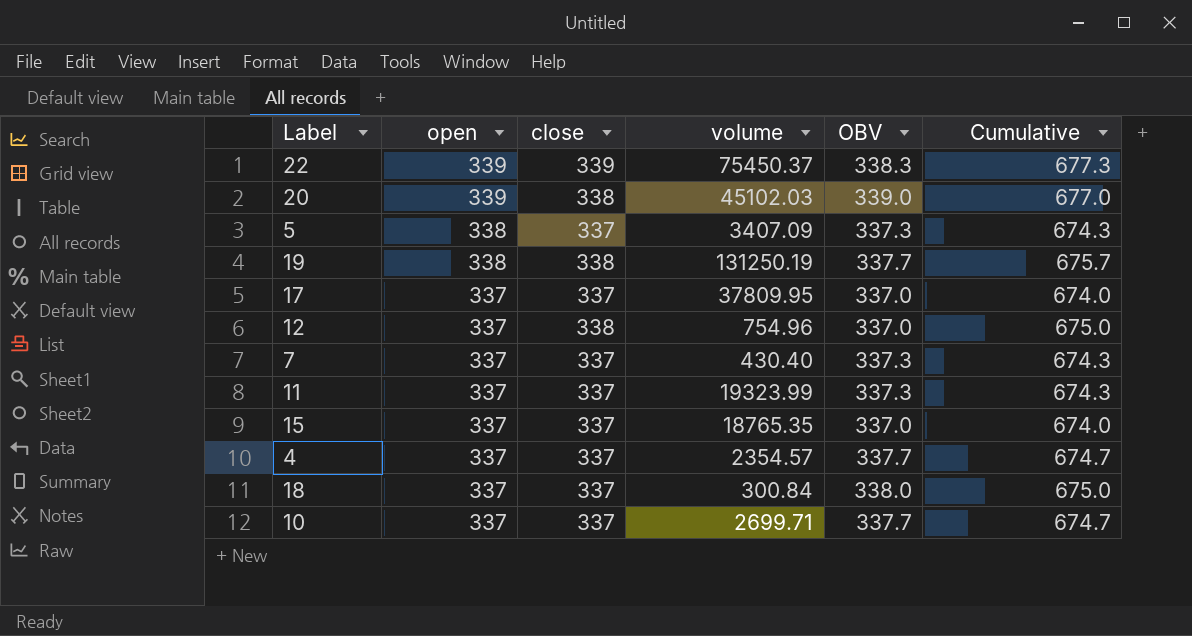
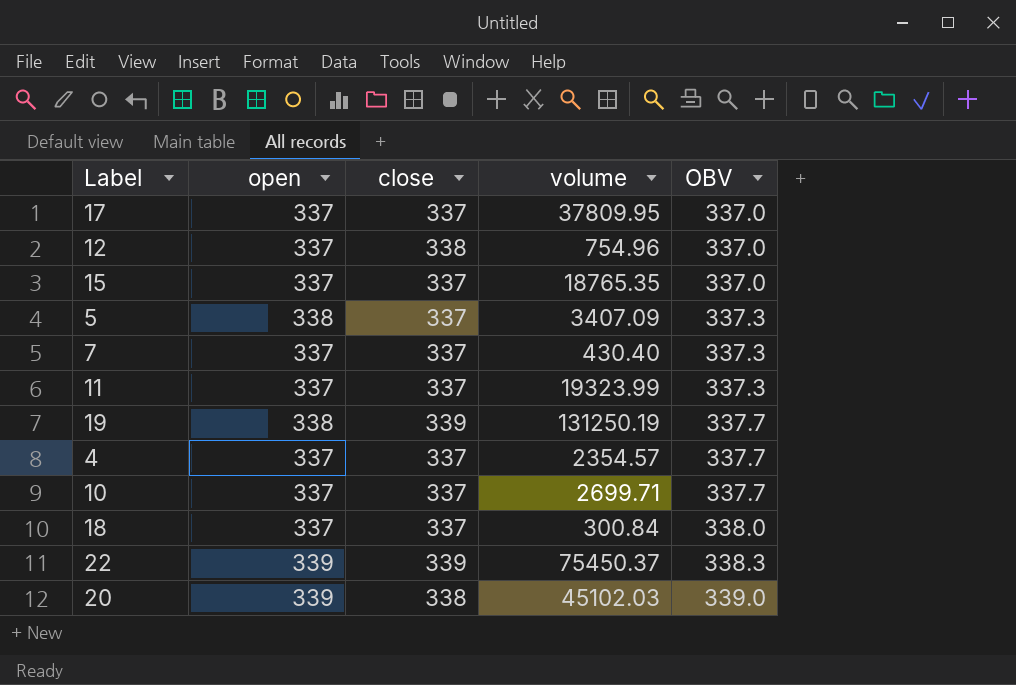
row order: open descending -> OBV ascending
column Cumulative | formula: [close] + [OBV] -> none
19 | close: 338 -> 339

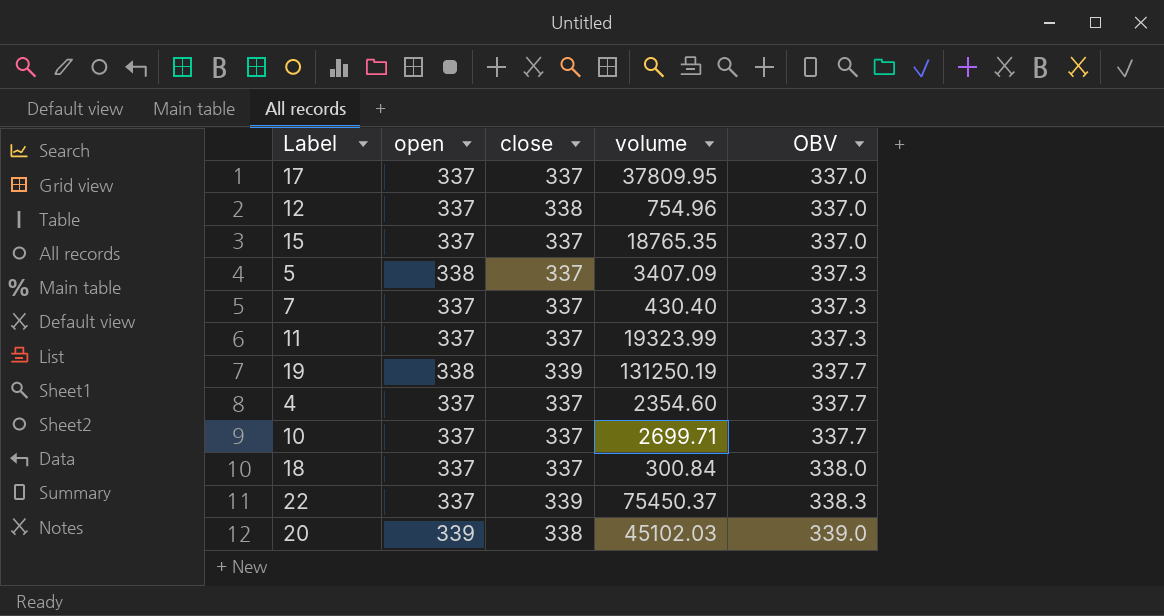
4 | volume: 2354.57 -> 2354.60
22 | open: 339 -> 337

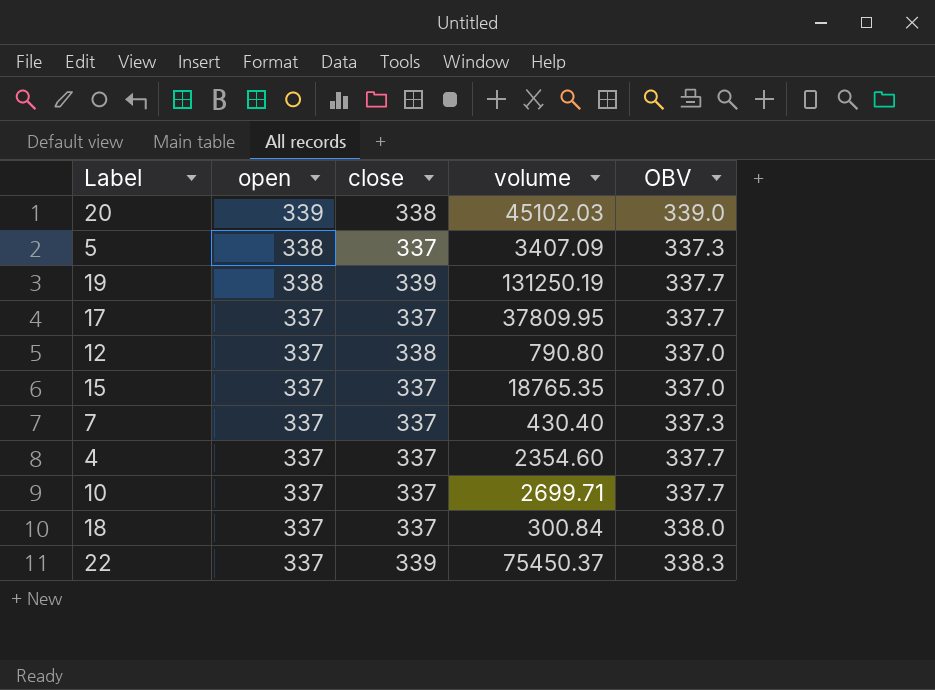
row order: OBV ascending -> open descending
row 11: 337 | 337 | 19323.99 | 337.3 -> none
17 | OBV: 337.0 -> 337.7
12 | volume: 754.96 -> 790.80

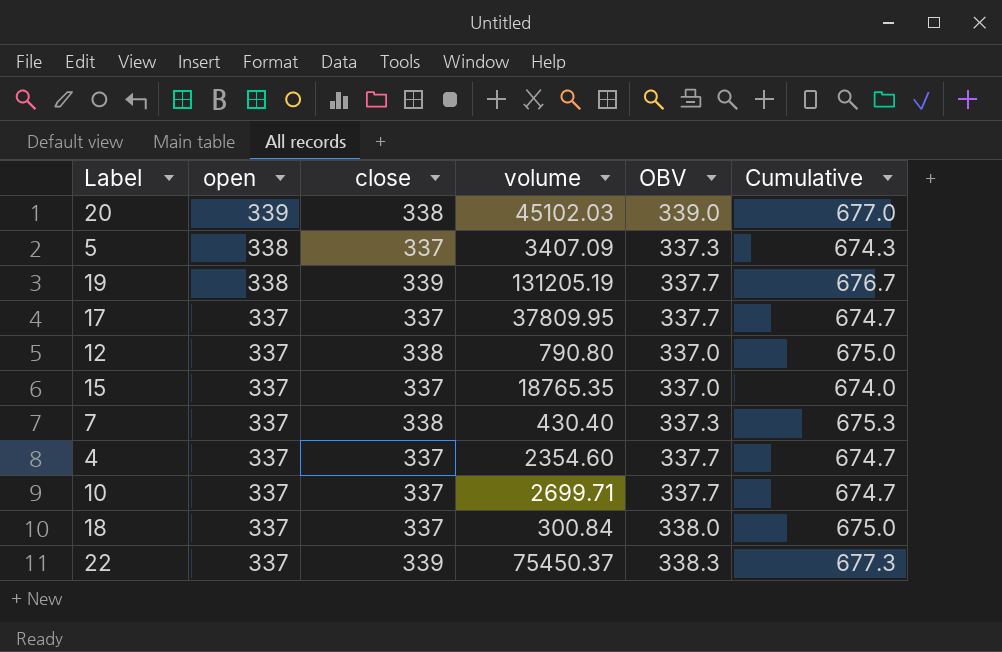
column Cumulative | formula: none -> [close] + [OBV]
19 | volume: 131250.19 -> 131205.19
7 | close: 337 -> 338

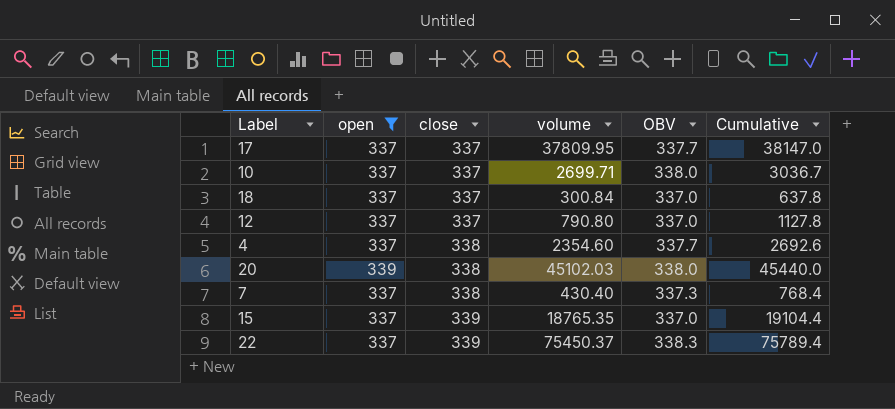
filter: none -> open != 338
row order: open descending -> close ascending
column Cumulative | formula: [close] + [OBV] -> [close] + [volume]
10 | OBV: 337.7 -> 338.0
18 | OBV: 338.0 -> 337.0
12 | close: 338 -> 337
4 | close: 337 -> 338
20 | OBV: 339.0 -> 338.0
15 | close: 337 -> 339

